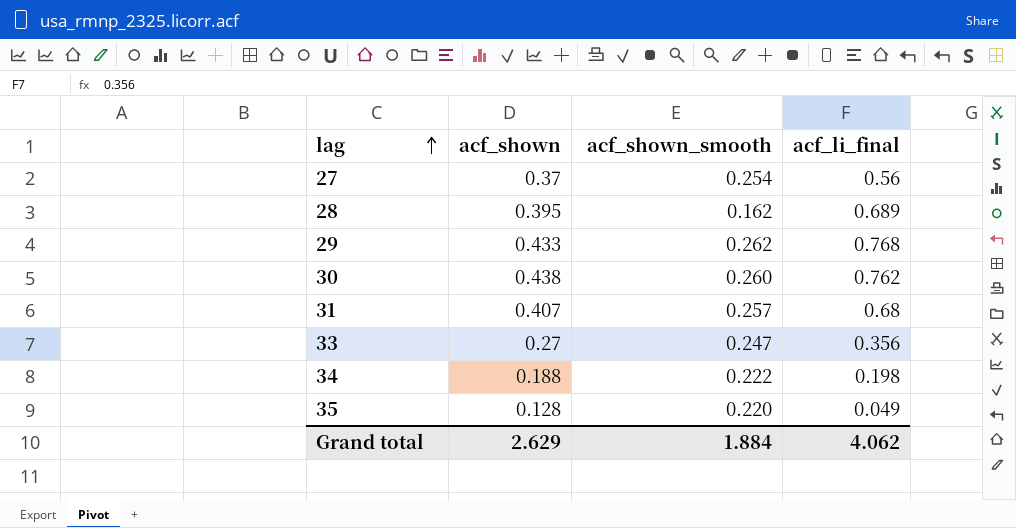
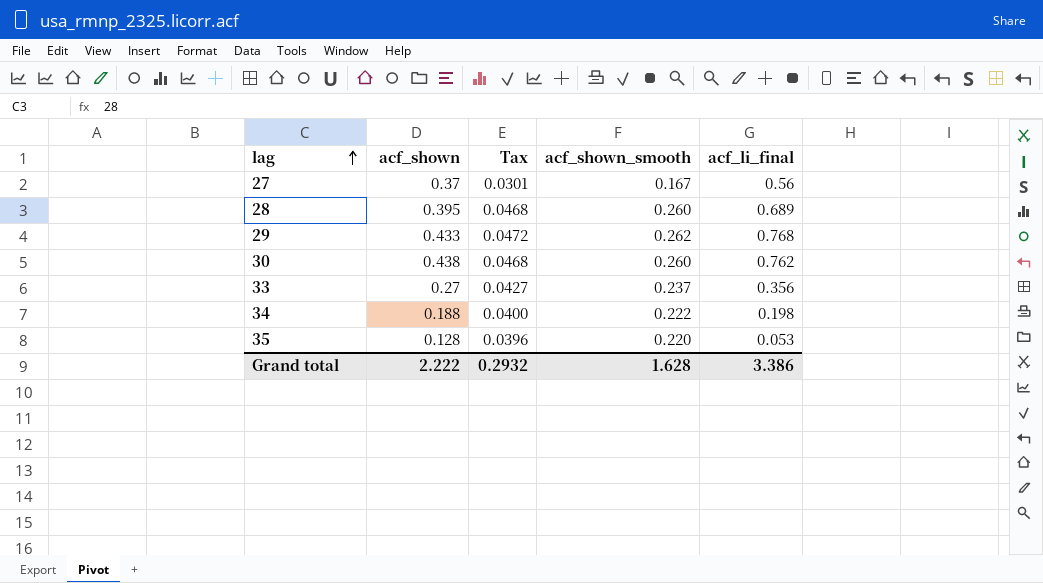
column Tax | formula: none -> [acf_shown_smooth] * 0.18
row 31: 0.407 | 0.257 | 0.68 -> none
27 | acf_shown_smooth: 0.254 -> 0.167
28 | acf_shown_smooth: 0.162 -> 0.260
33 | acf_shown_smooth: 0.247 -> 0.237
35 | acf_li_final: 0.049 -> 0.053
Grand total | acf_shown: 2.629 -> 2.222
Grand total | acf_shown_smooth: 1.884 -> 1.628
Grand total | acf_li_final: 4.062 -> 3.386

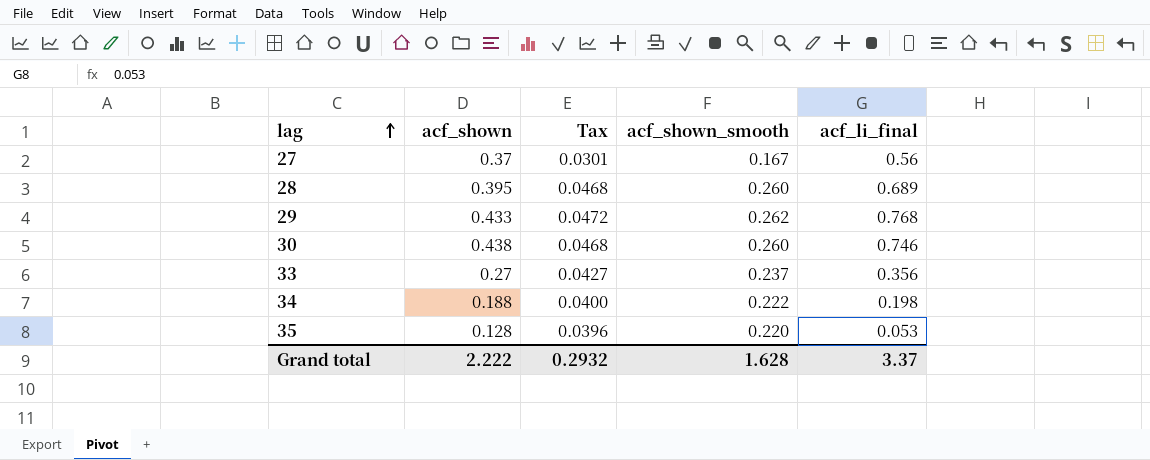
30 | acf_li_final: 0.762 -> 0.746
Grand total | acf_li_final: 3.386 -> 3.37

